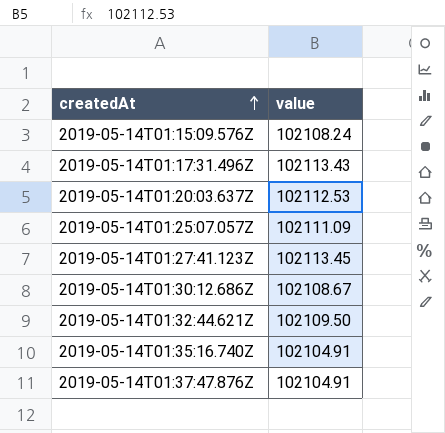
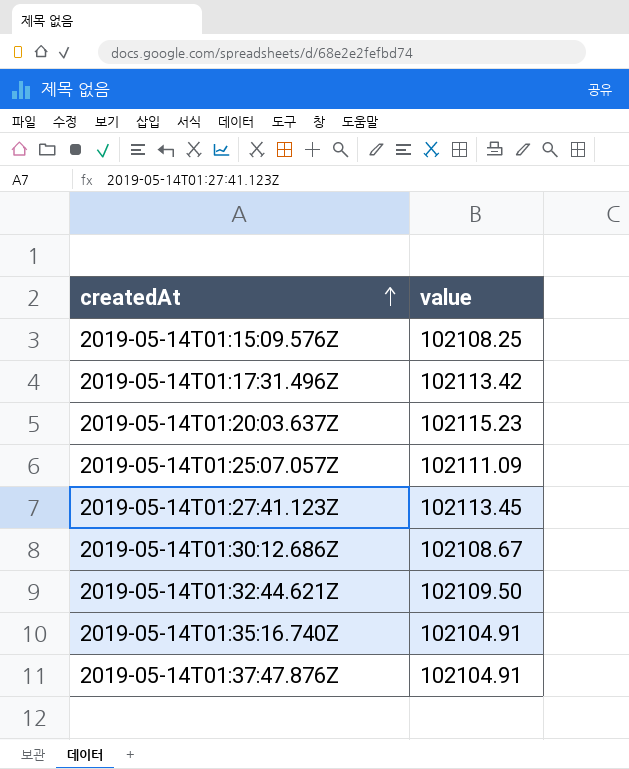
2019-05-14T01:15:09.576Z | value: 102108.24 -> 102108.25
2019-05-14T01:17:31.496Z | value: 102113.43 -> 102113.42
2019-05-14T01:20:03.637Z | value: 102112.53 -> 102115.23

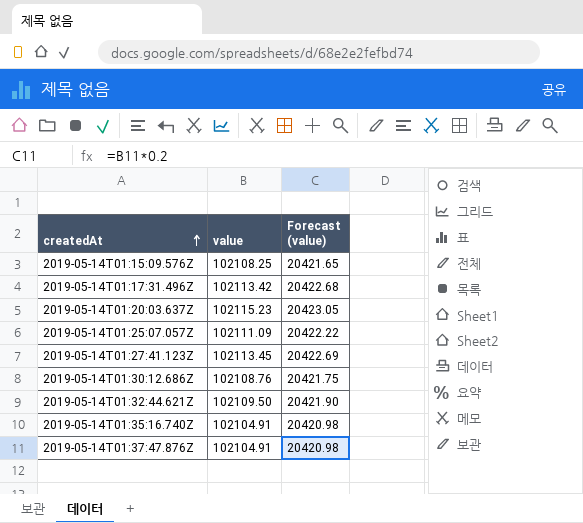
column Forecast (value) | formula: none -> [value] * 0.2
2019-05-14T01:30:12.686Z | value: 102108.67 -> 102108.76

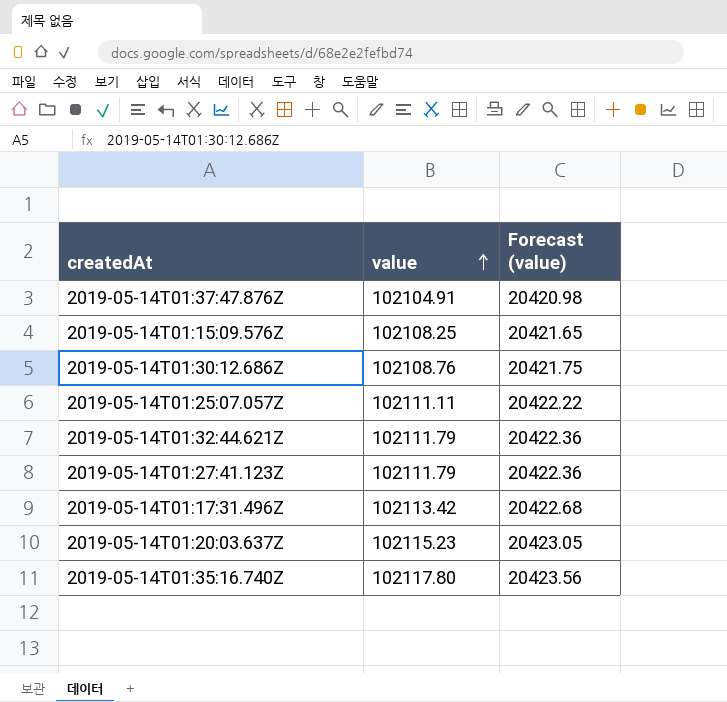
row order: createdAt ascending -> value ascending
2019-05-14T01:25:07.057Z | value: 102111.09 -> 102111.11
2019-05-14T01:32:44.621Z | value: 102109.50 -> 102111.79
2019-05-14T01:32:44.621Z | Forecast (value): 20421.90 -> 20422.36
2019-05-14T01:27:41.123Z | value: 102113.45 -> 102111.79
2019-05-14T01:27:41.123Z | Forecast (value): 20422.69 -> 20422.36
2019-05-14T01:35:16.740Z | value: 102104.91 -> 102117.80
2019-05-14T01:35:16.740Z | Forecast (value): 20420.98 -> 20423.56

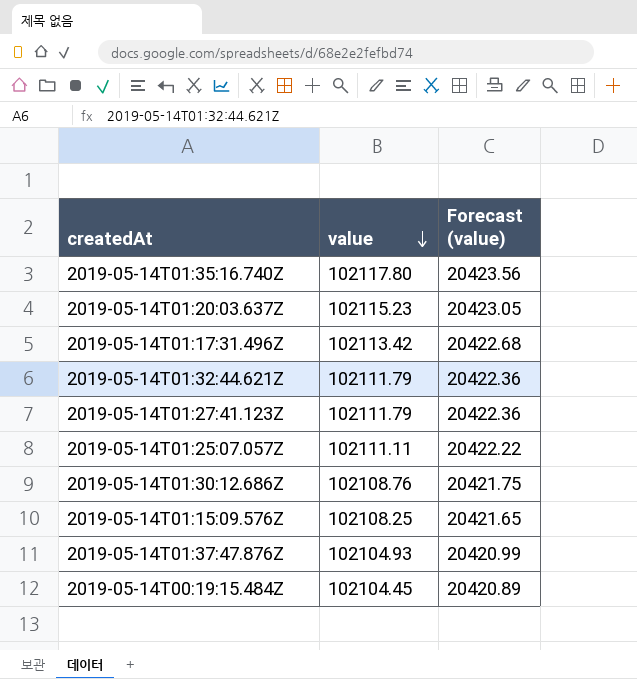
row order: value ascending -> value descending
2019-05-14T01:37:47.876Z | value: 102104.91 -> 102104.93
2019-05-14T01:37:47.876Z | Forecast (value): 20420.98 -> 20420.99
row 2019-05-14T00:19:15.484Z: none -> 102104.45 | 20420.89

